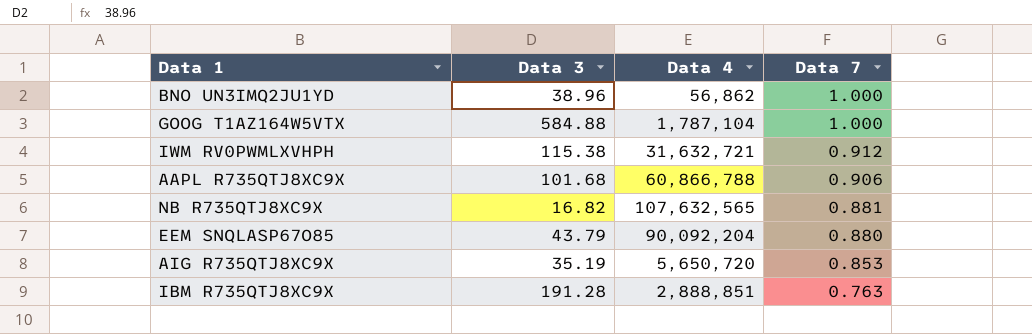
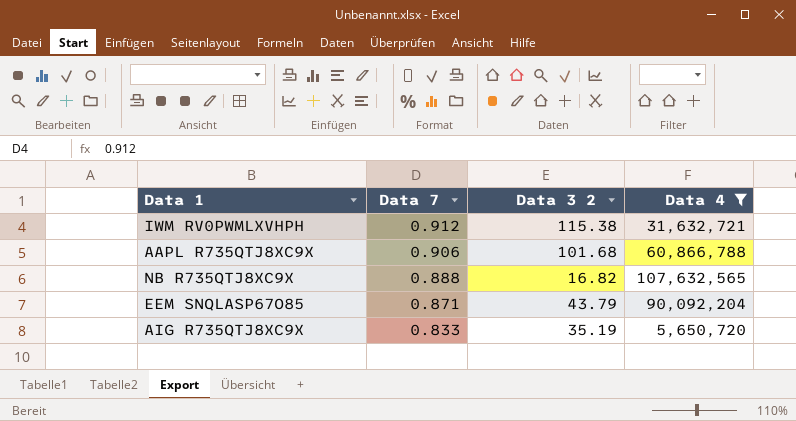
filter: none -> Data 4 >= 5,650,720
column Data 7 | position: 4 -> 2
column name: Data 3 -> Data 3 2
NB R735QTJ8XC9X | Data 7: 0.881 -> 0.888
EEM SNQLASP67O85 | Data 7: 0.880 -> 0.871
AIG R735QTJ8XC9X | Data 7: 0.853 -> 0.833

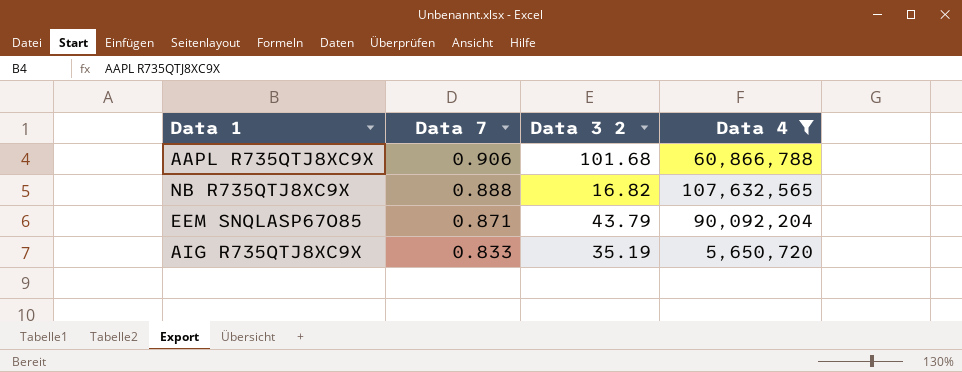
row IWM RV0PWMLXVHPH: 0.912 | 115.38 | 31,632,721 -> none

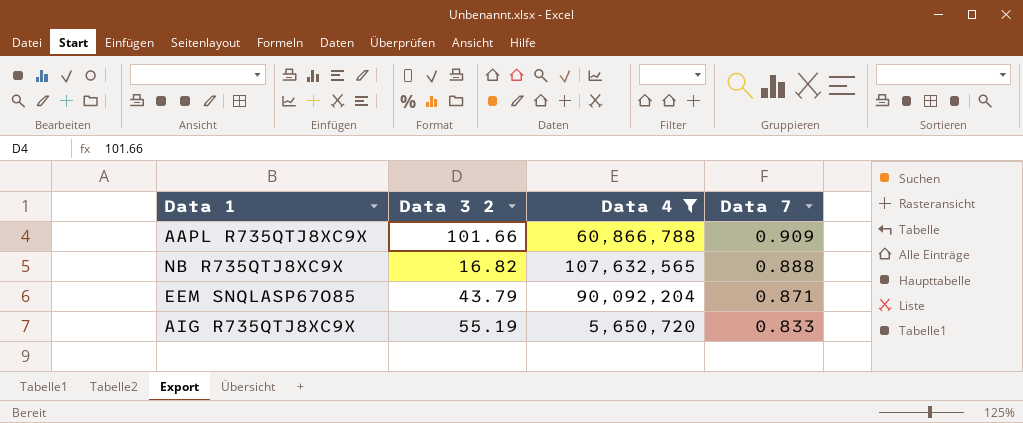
column Data 7 | position: 2 -> 4
AAPL R735QTJ8XC9X | Data 3 2: 101.68 -> 101.66
AAPL R735QTJ8XC9X | Data 7: 0.906 -> 0.909
AIG R735QTJ8XC9X | Data 3 2: 35.19 -> 55.19

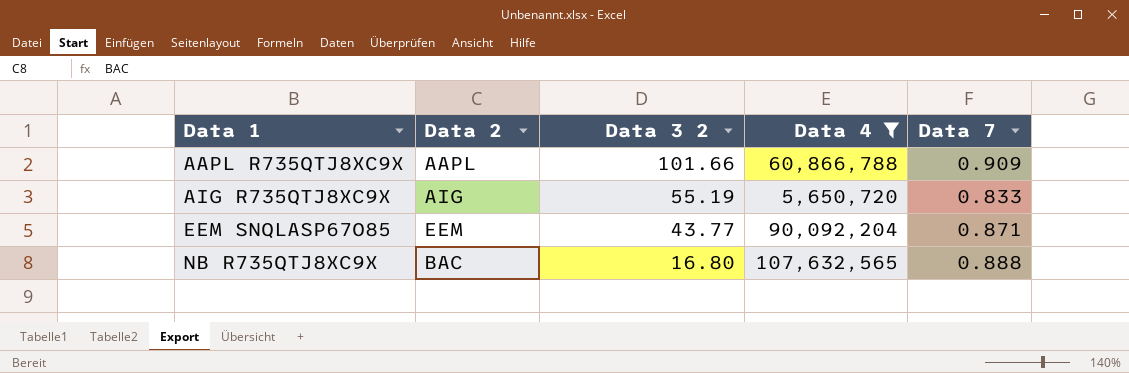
row order: Data 7 descending -> Data 1 ascending
column Data 2 | position: none -> 2
EEM SNQLASP67O85 | Data 3 2: 43.79 -> 43.77
NB R735QTJ8XC9X | Data 3 2: 16.82 -> 16.80

